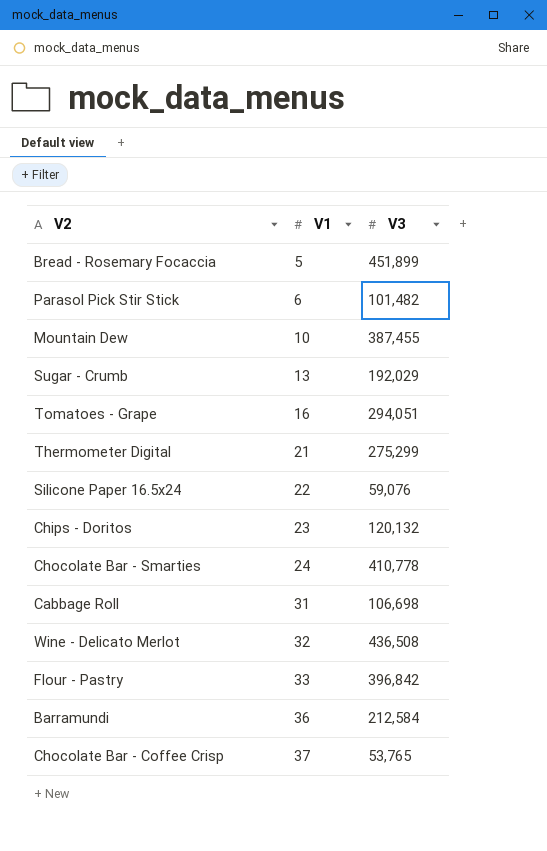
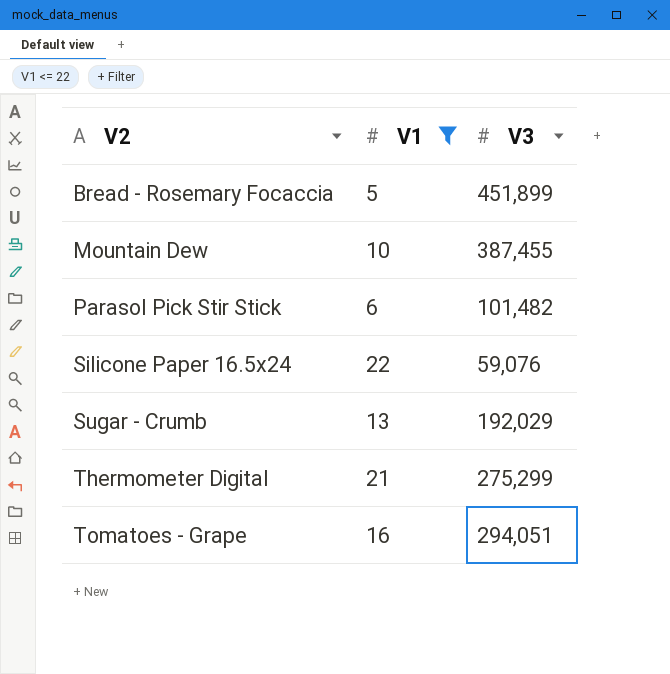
filter: none -> V1 <= 22
row order: V1 ascending -> V2 ascending

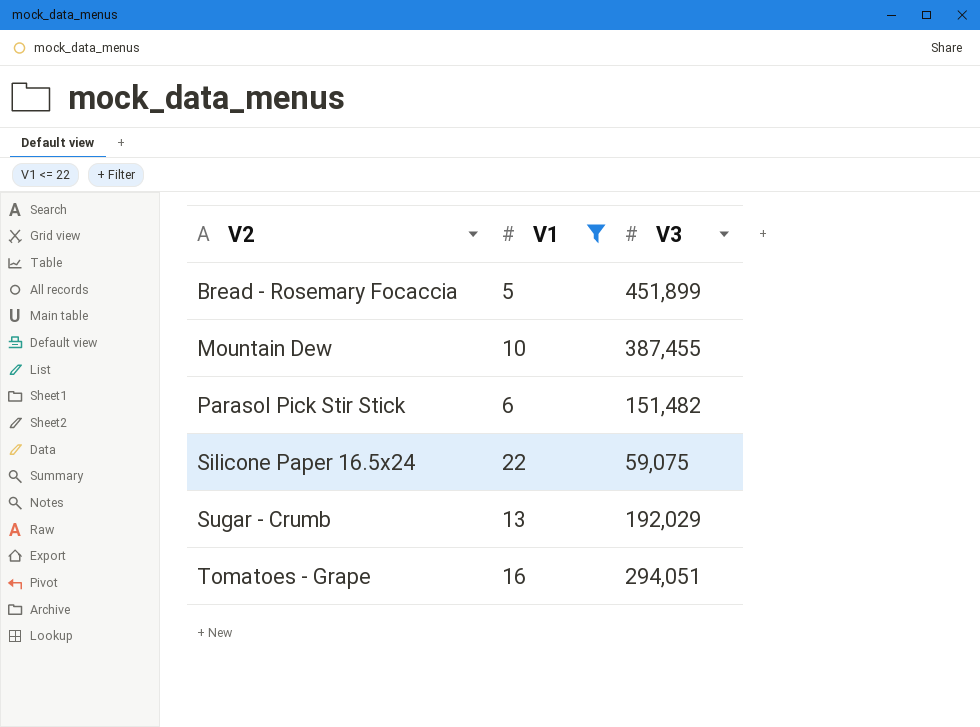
row Thermometer Digital: 21 | 275,299 -> none
Parasol Pick Stir Stick | V3: 101,482 -> 151,482
Silicone Paper 16.5x24 | V3: 59,076 -> 59,075

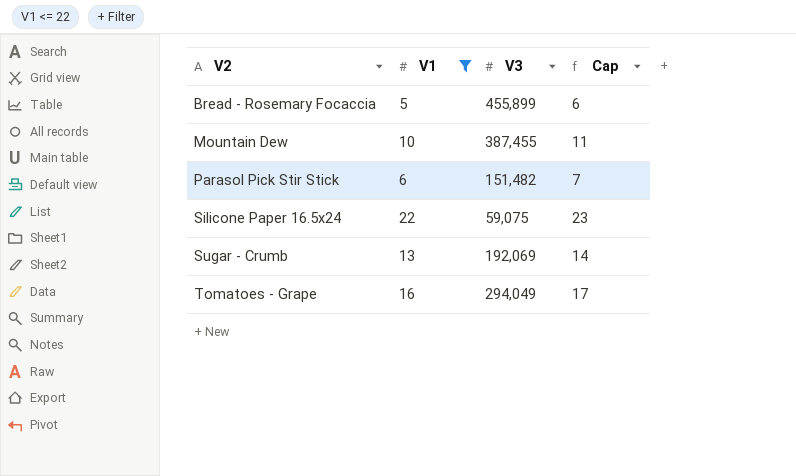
column Cap | formula: none -> [V1] + 1
Bread - Rosemary Focaccia | V3: 451,899 -> 455,899
Sugar - Crumb | V3: 192,029 -> 192,069
Tomatoes - Grape | V3: 294,051 -> 294,049

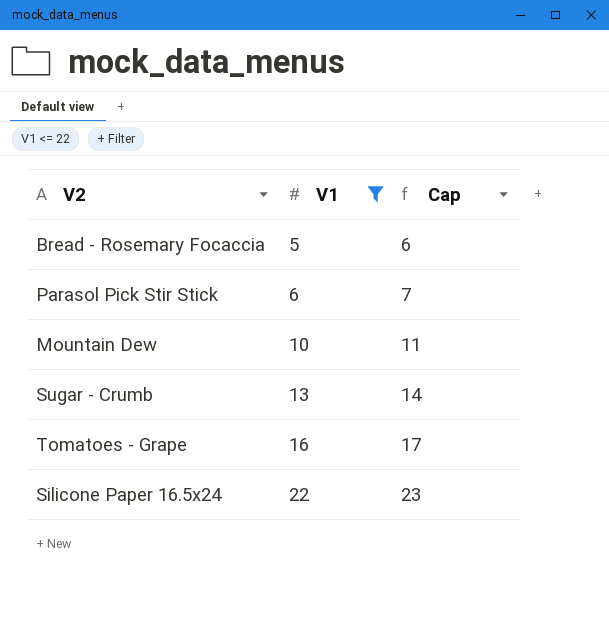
row order: V2 ascending -> V1 ascending
column V3 | position: 3 -> none

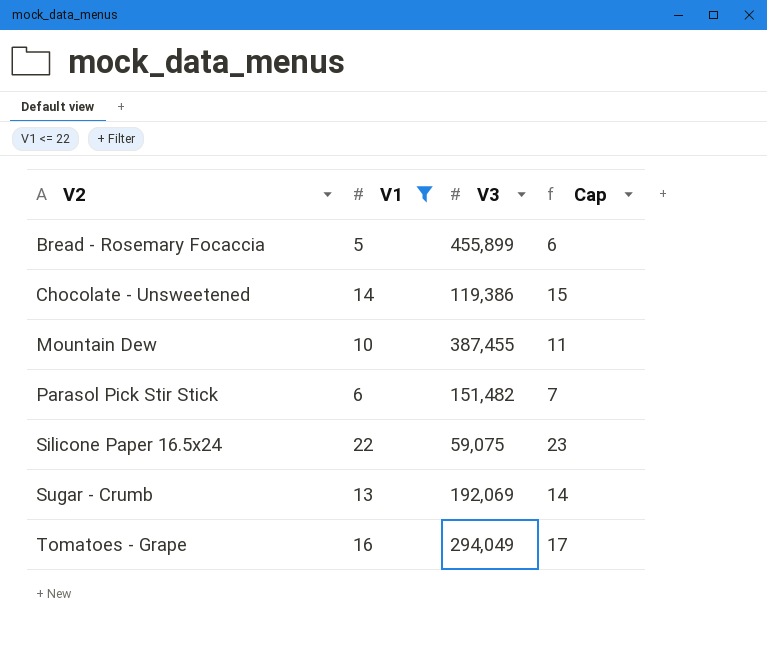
row order: V1 ascending -> V2 ascending
column V3 | position: none -> 3
row Chocolate - Unsweetened: none -> 14 | 119,386 | 15

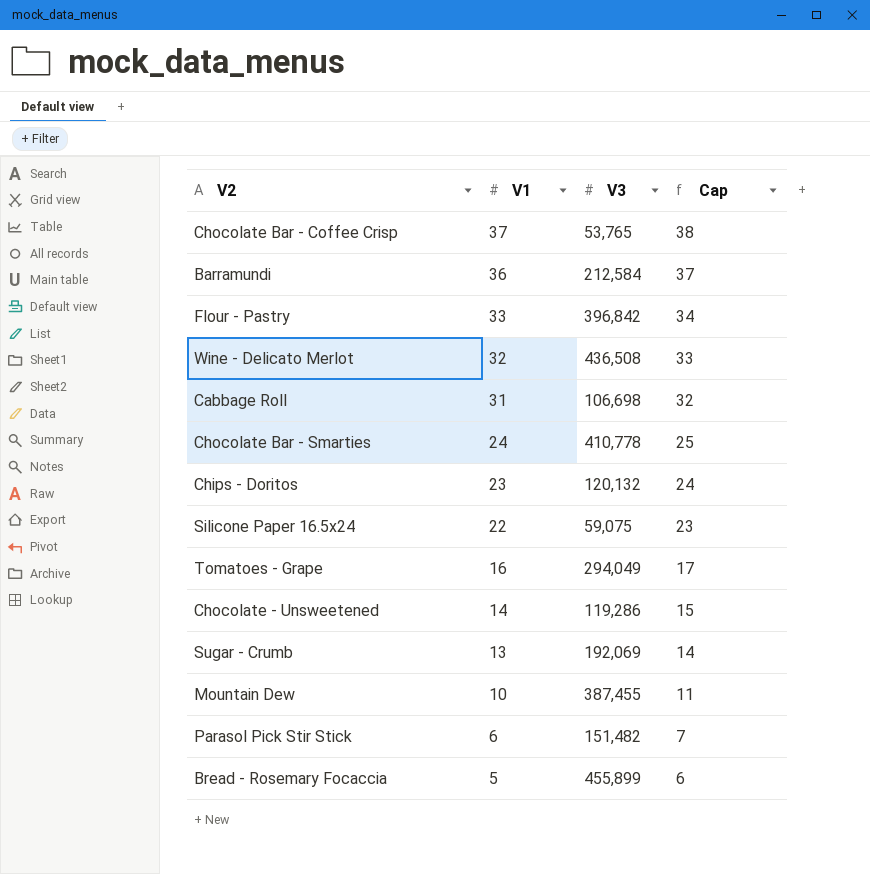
filter: V1 <= 22 -> none
row order: V2 ascending -> V1 descending
Chocolate - Unsweetened | V3: 119,386 -> 119,286

